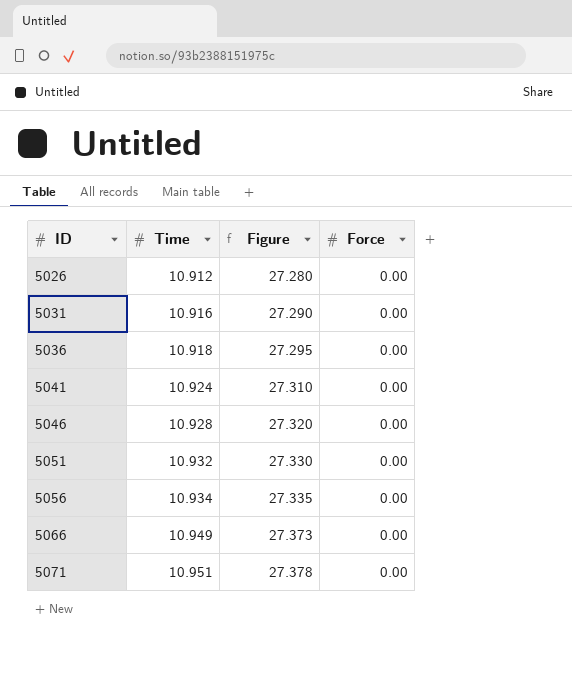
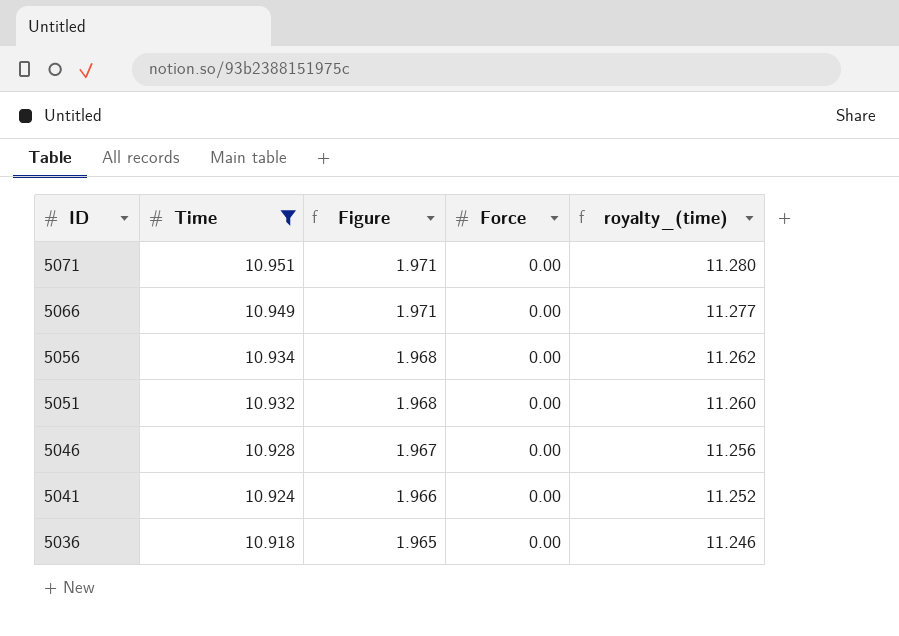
filter: none -> Time >= 10.918
row order: ID ascending -> ID descending
column Figure | formula: [Time] * 2.5 -> [Time] * 0.18
column royalty_(time) | formula: none -> [Time] * 1.03

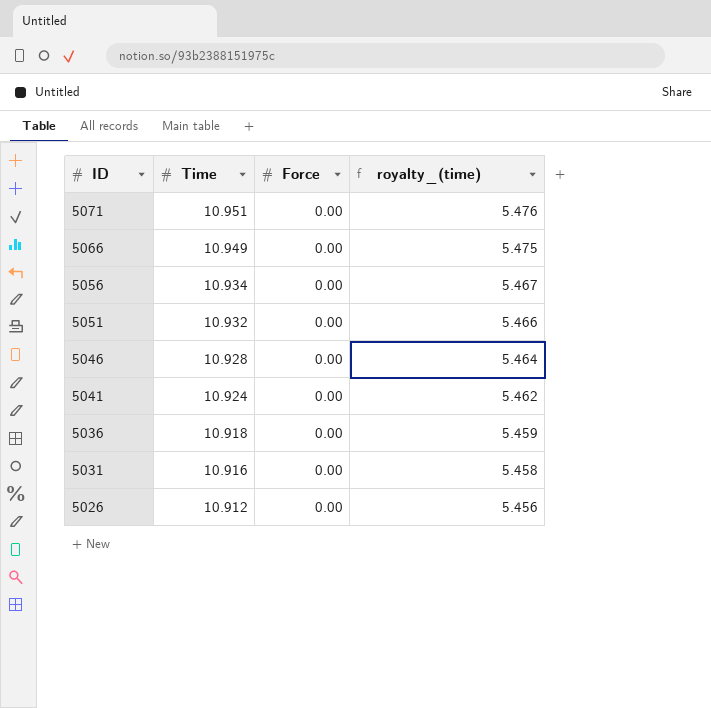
filter: Time >= 10.918 -> none
column Figure | formula: [Time] * 0.18 -> none
column royalty_(time) | formula: [Time] * 1.03 -> [Time] * 0.5

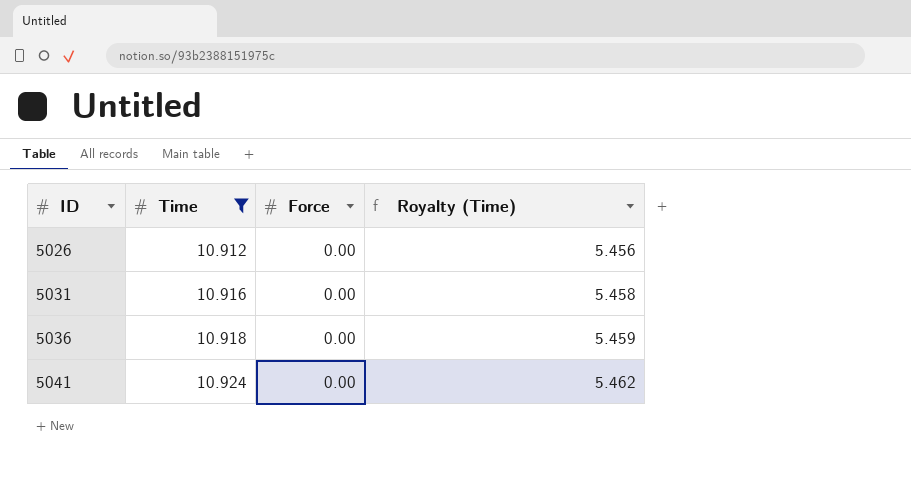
filter: none -> Time <= 10.924
row order: ID descending -> ID ascending
column name: royalty_(time) -> Royalty (Time)

